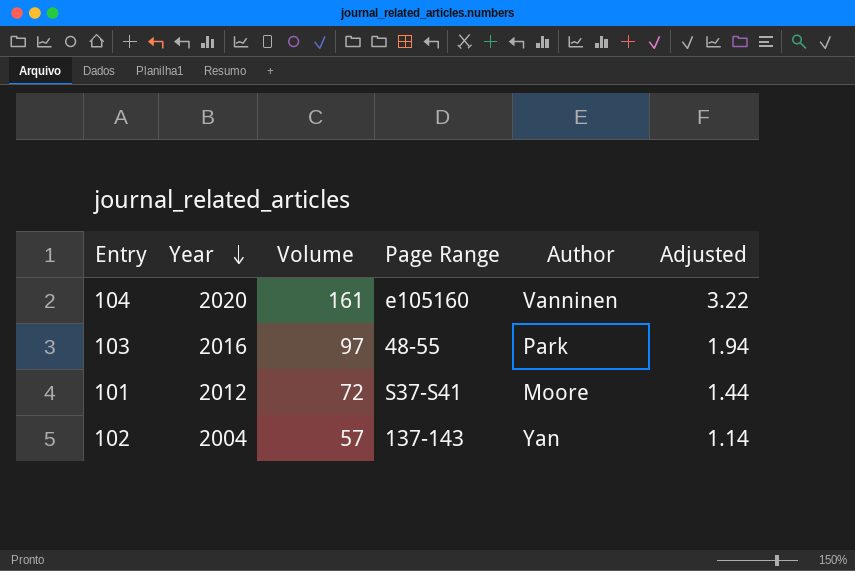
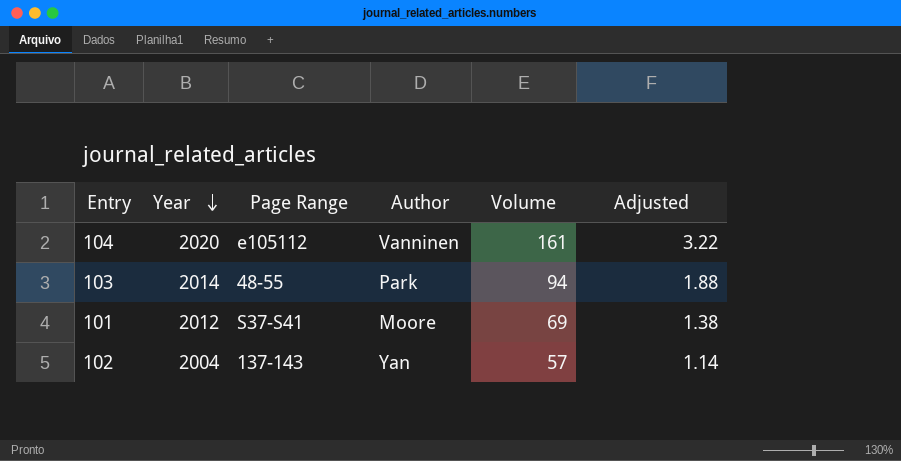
column Volume | position: 3 -> 5
104 | Page Range: e105160 -> e105112
103 | Year: 2016 -> 2014
103 | Volume: 97 -> 94
103 | Adjusted: 1.94 -> 1.88
101 | Volume: 72 -> 69
101 | Adjusted: 1.44 -> 1.38

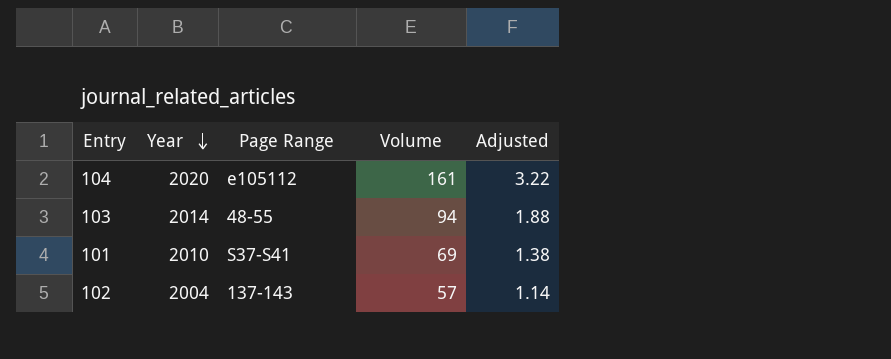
column Author | position: 4 -> none
101 | Year: 2012 -> 2010

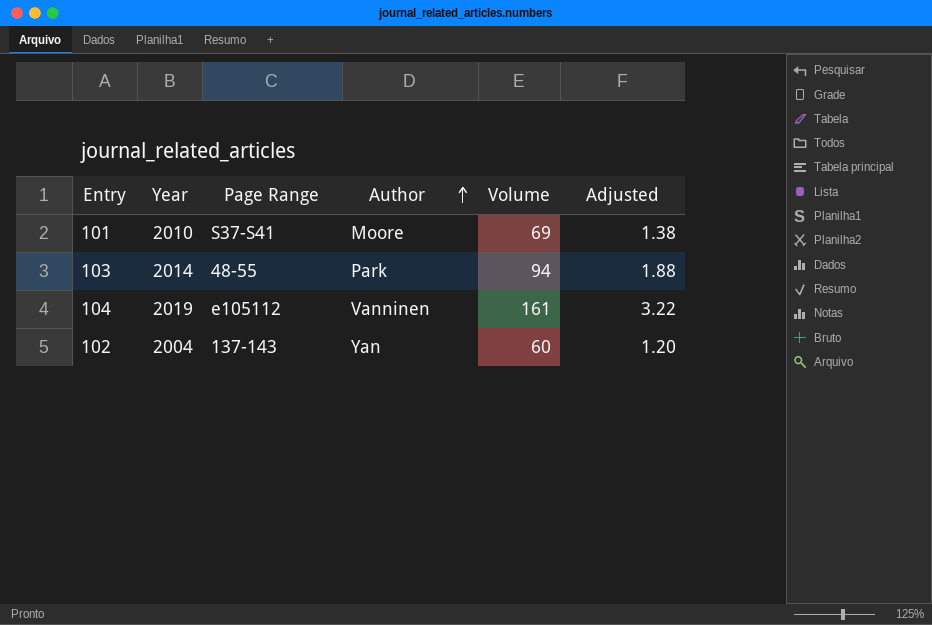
row order: Year descending -> Author ascending
column Author | position: none -> 4
104 | Year: 2020 -> 2019
102 | Volume: 57 -> 60
102 | Adjusted: 1.14 -> 1.20

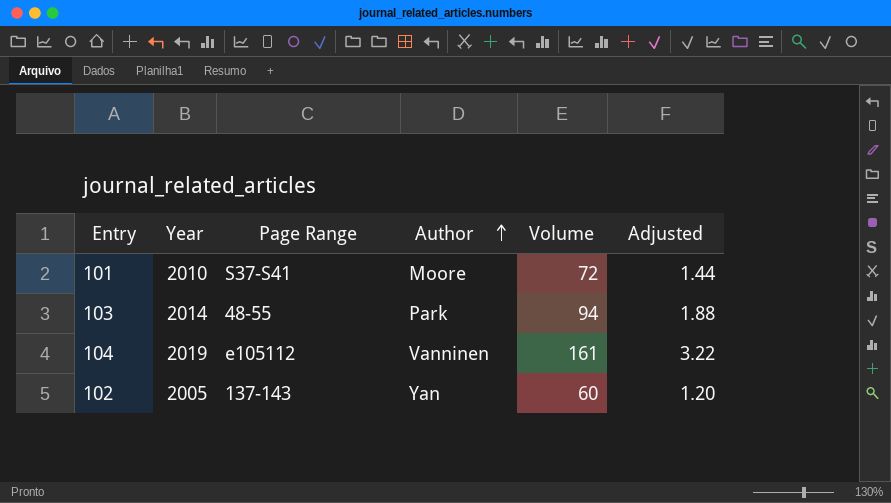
101 | Volume: 69 -> 72
101 | Adjusted: 1.38 -> 1.44
102 | Year: 2004 -> 2005

